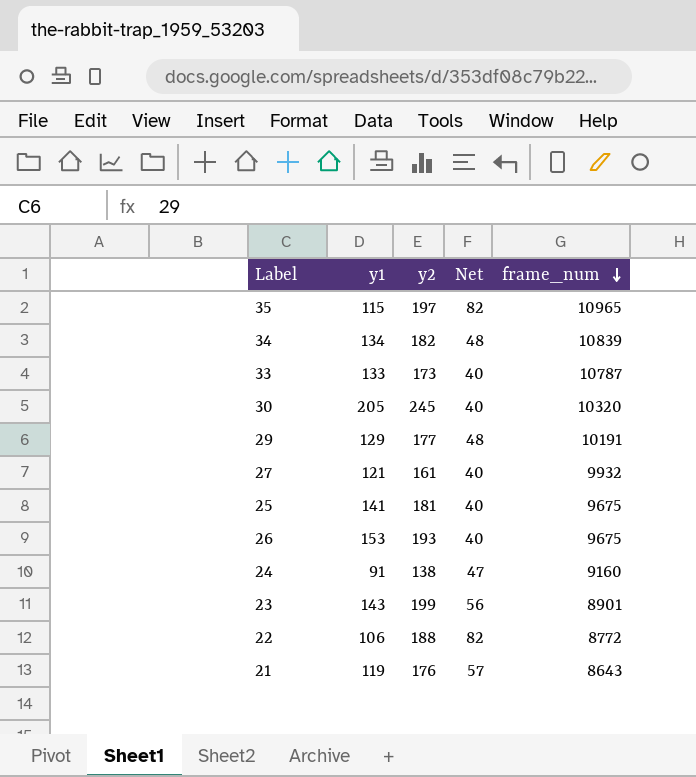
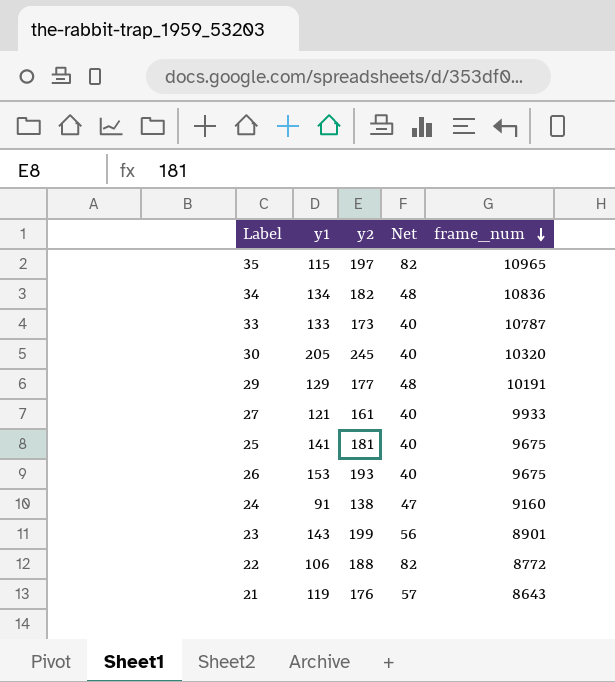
34 | frame_num: 10839 -> 10836
27 | frame_num: 9932 -> 9933

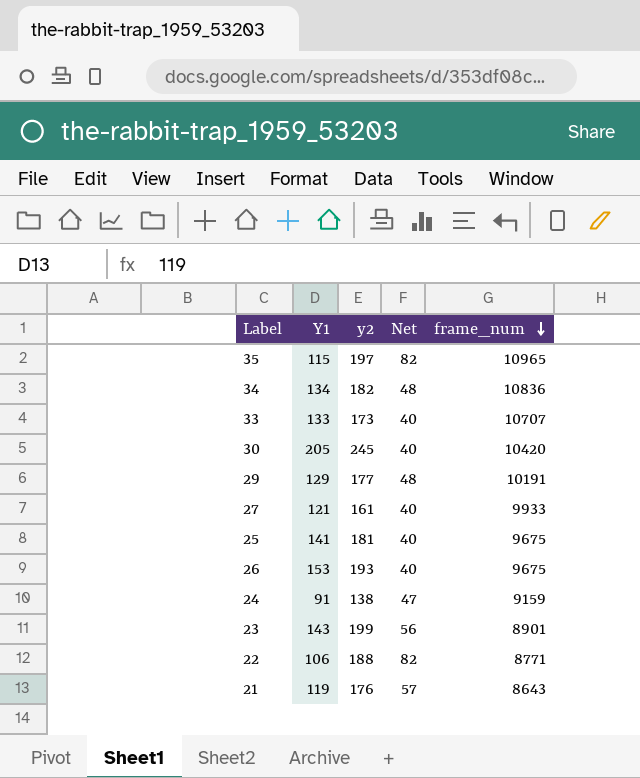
column name: y1 -> Y1
33 | frame_num: 10787 -> 10707
30 | frame_num: 10320 -> 10420
24 | frame_num: 9160 -> 9159
22 | frame_num: 8772 -> 8771

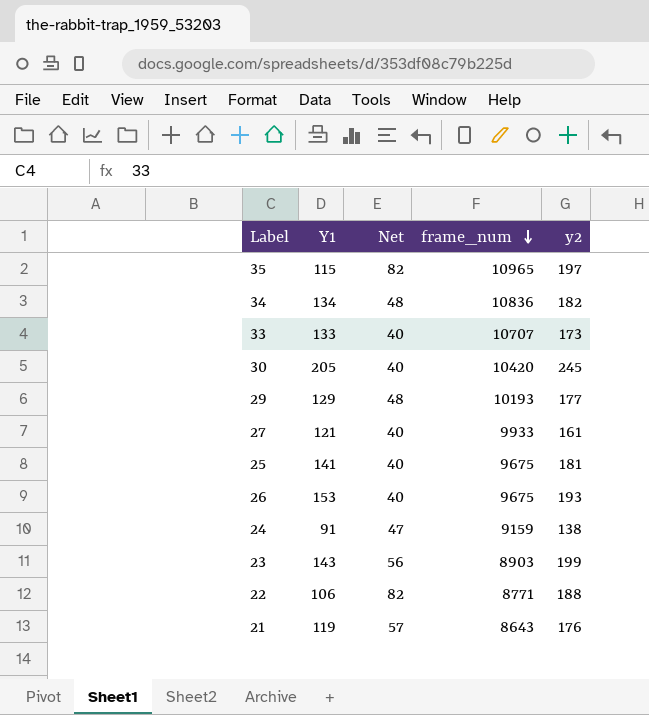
column y2 | position: 3 -> 5
29 | frame_num: 10191 -> 10193
23 | frame_num: 8901 -> 8903

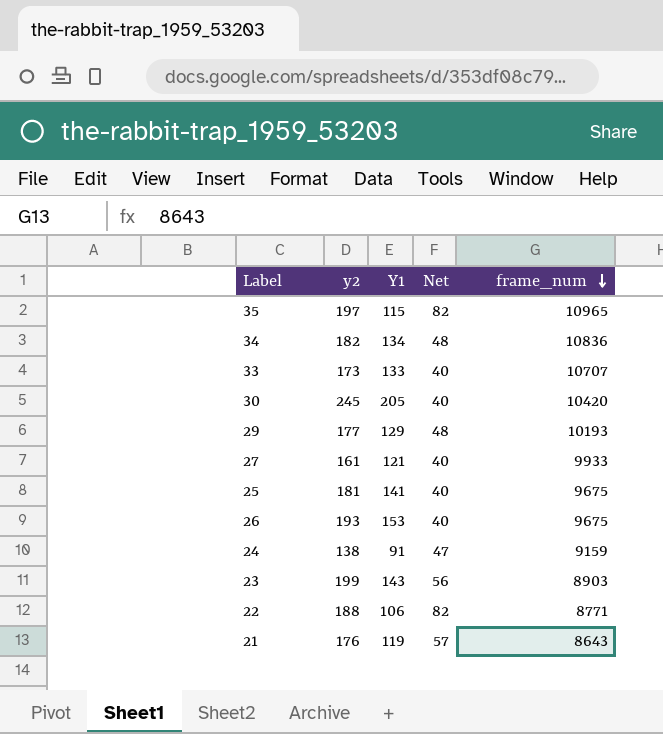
column y2 | position: 5 -> 2

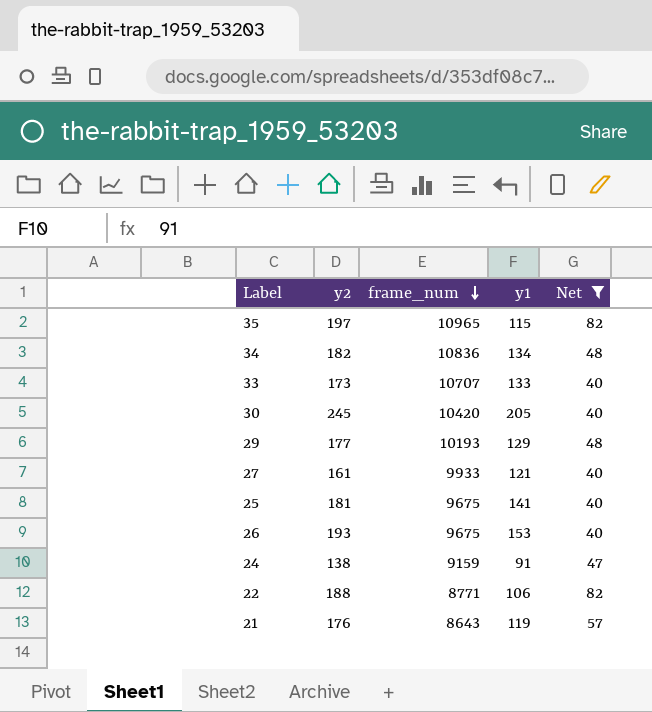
filter: none -> Net != 56
column frame_num | position: 5 -> 3
column name: Y1 -> y1

